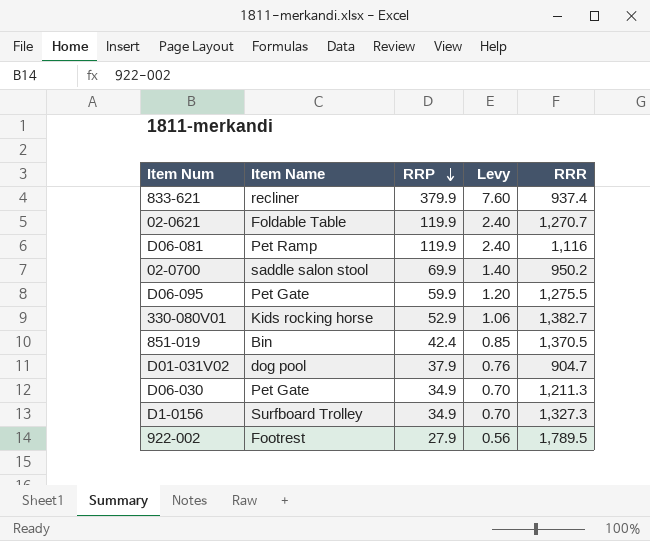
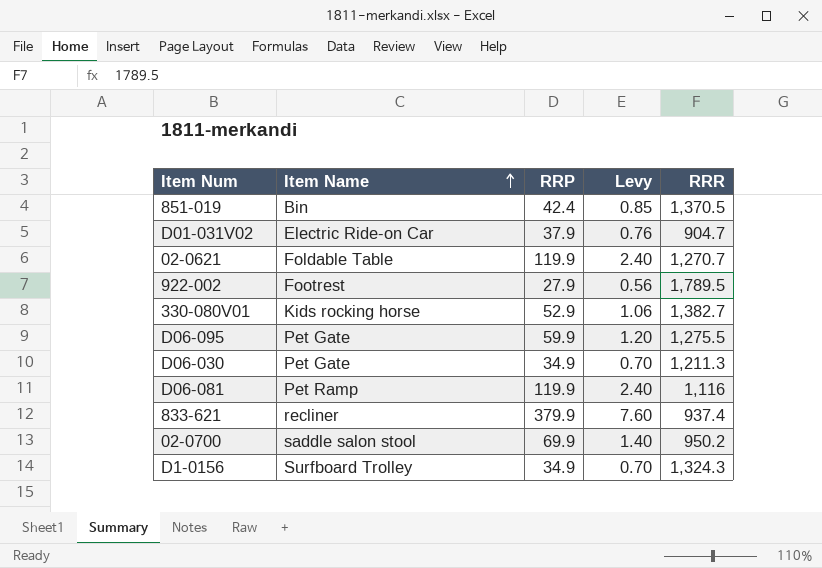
row order: RRP descending -> Item Name ascending
D01-031V02 | Item Name: dog pool -> Electric Ride-on Car
D1-0156 | RRR: 1,327.3 -> 1,324.3

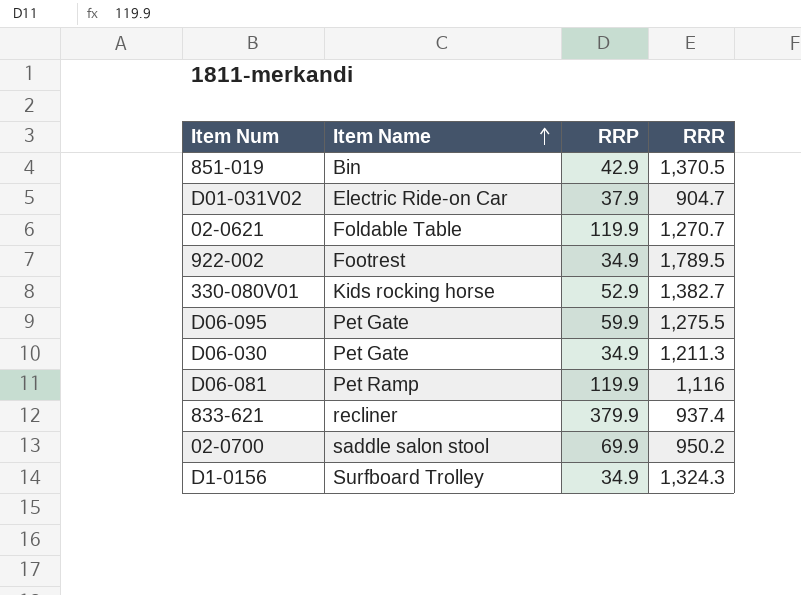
column Levy | formula: [RRP] * 0.02 -> none
851-019 | RRP: 42.4 -> 42.9
922-002 | RRP: 27.9 -> 34.9

